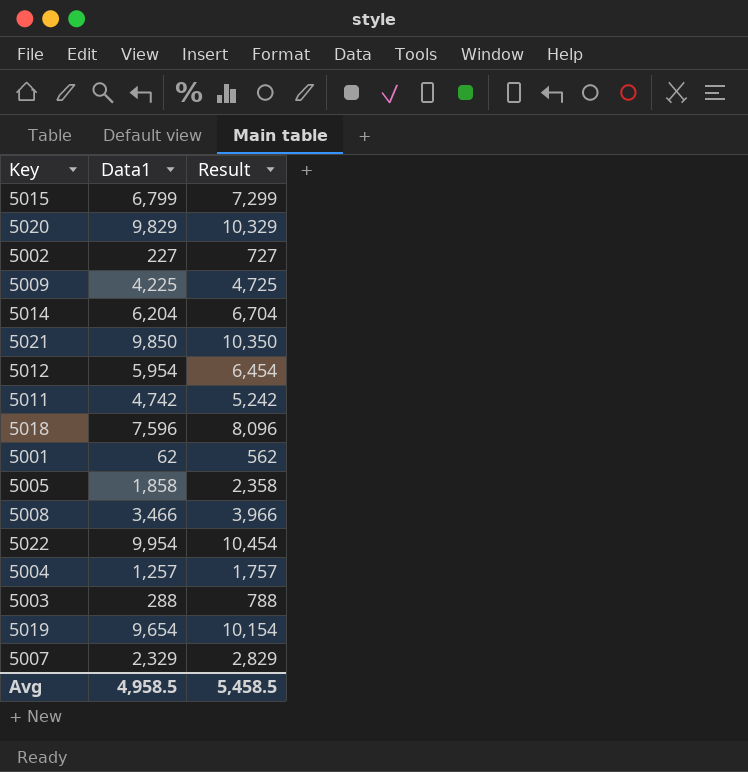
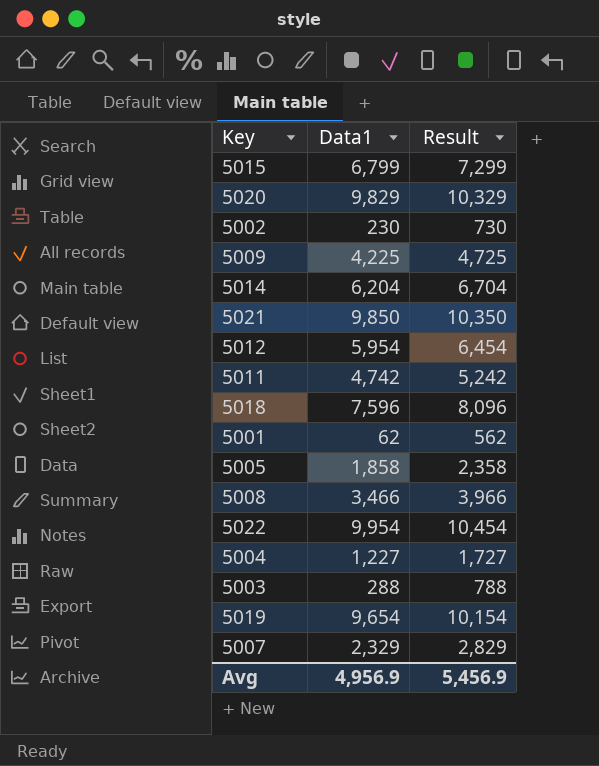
5002 | Data1: 227 -> 230
5002 | Result: 727 -> 730
5004 | Data1: 1,257 -> 1,227
5004 | Result: 1,757 -> 1,727
Avg | Data1: 4,958.5 -> 4,956.9
Avg | Result: 5,458.5 -> 5,456.9

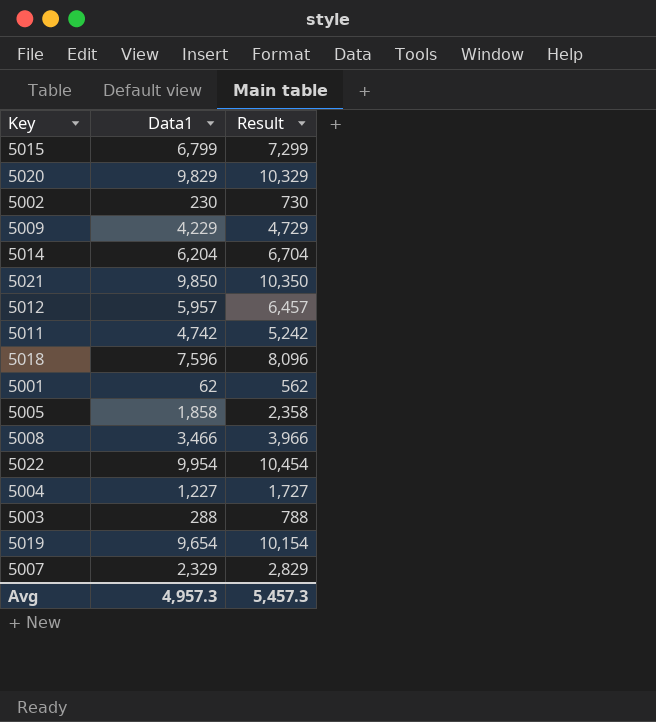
5009 | Data1: 4,225 -> 4,229
5009 | Result: 4,725 -> 4,729
5012 | Data1: 5,954 -> 5,957
5012 | Result: 6,454 -> 6,457
Avg | Data1: 4,956.9 -> 4,957.3
Avg | Result: 5,456.9 -> 5,457.3

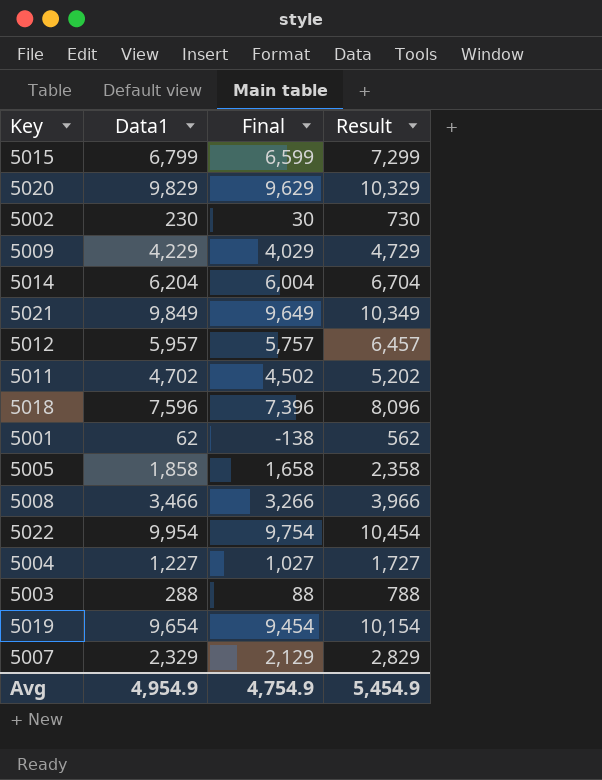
column Final | formula: none -> [Data1] - 200
5021 | Data1: 9,850 -> 9,849
5021 | Result: 10,350 -> 10,349
5011 | Data1: 4,742 -> 4,702
5011 | Result: 5,242 -> 5,202
Avg | Data1: 4,957.3 -> 4,954.9
Avg | Result: 5,457.3 -> 5,454.9

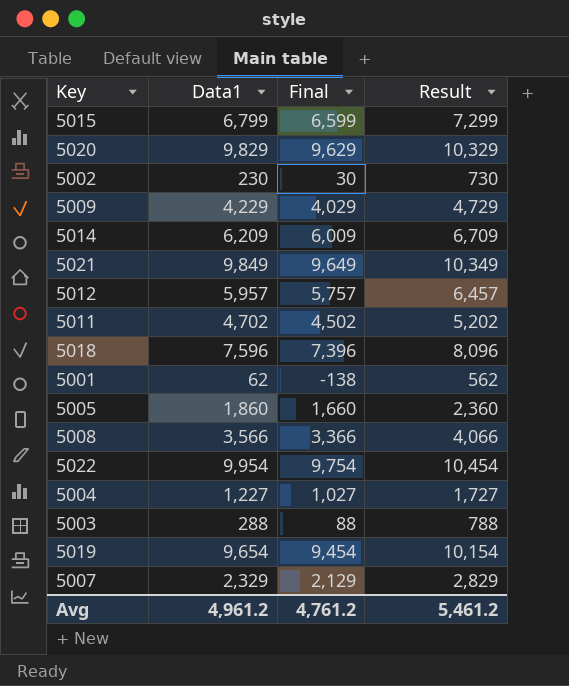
5014 | Data1: 6,204 -> 6,209
5014 | Final: 6,004 -> 6,009
5014 | Result: 6,704 -> 6,709
5005 | Data1: 1,858 -> 1,860
5005 | Final: 1,658 -> 1,660
5005 | Result: 2,358 -> 2,360
5008 | Data1: 3,466 -> 3,566
5008 | Final: 3,266 -> 3,366
5008 | Result: 3,966 -> 4,066
Avg | Data1: 4,954.9 -> 4,961.2
Avg | Final: 4,754.9 -> 4,761.2
Avg | Result: 5,454.9 -> 5,461.2

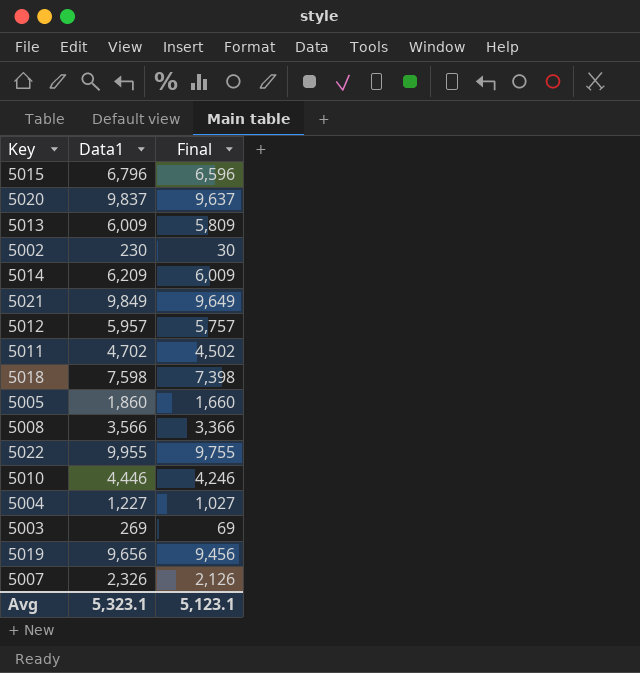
column Result | formula: [Data1] + 500 -> none
row 5009: 4,229 | 4,029 | 4,729 -> none
row 5001: 62 | -138 | 562 -> none
5015 | Data1: 6,799 -> 6,796
5015 | Final: 6,599 -> 6,596
5020 | Data1: 9,829 -> 9,837
5020 | Final: 9,629 -> 9,637
row 5013: none -> 6,009 | 5,809
5018 | Data1: 7,596 -> 7,598
5018 | Final: 7,396 -> 7,398
5022 | Data1: 9,954 -> 9,955
5022 | Final: 9,754 -> 9,755
row 5010: none -> 4,446 | 4,246
5003 | Data1: 288 -> 269
5003 | Final: 88 -> 69
5019 | Data1: 9,654 -> 9,656
5019 | Final: 9,454 -> 9,456
5007 | Data1: 2,329 -> 2,326
5007 | Final: 2,129 -> 2,126
Avg | Data1: 4,961.2 -> 5,323.1
Avg | Final: 4,761.2 -> 5,123.1

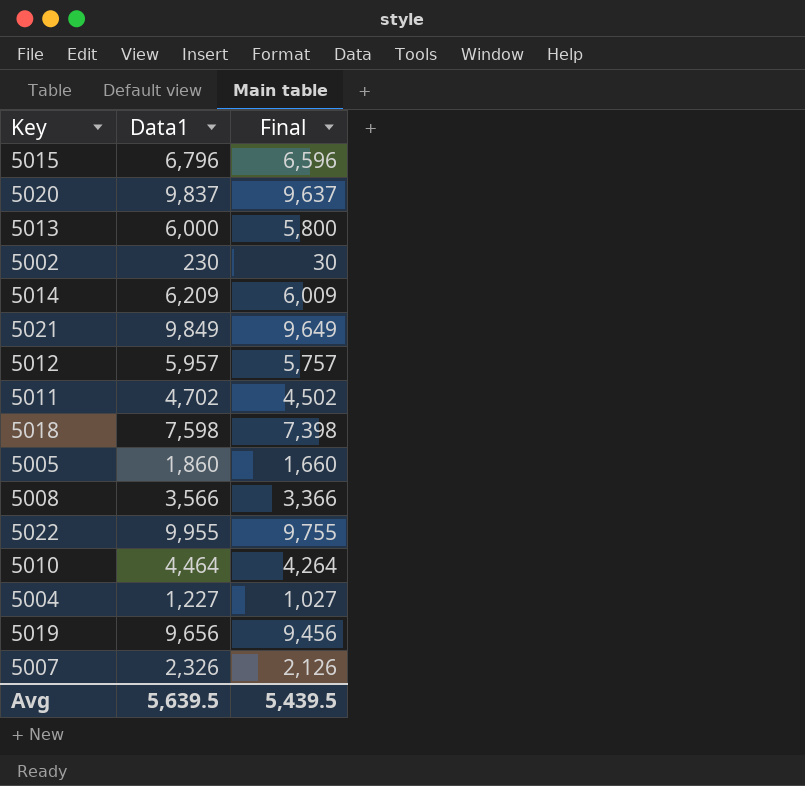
row 5003: 269 | 69 -> none
5013 | Data1: 6,009 -> 6,000
5013 | Final: 5,809 -> 5,800
5010 | Data1: 4,446 -> 4,464
5010 | Final: 4,246 -> 4,264
Avg | Data1: 5,323.1 -> 5,639.5
Avg | Final: 5,123.1 -> 5,439.5

